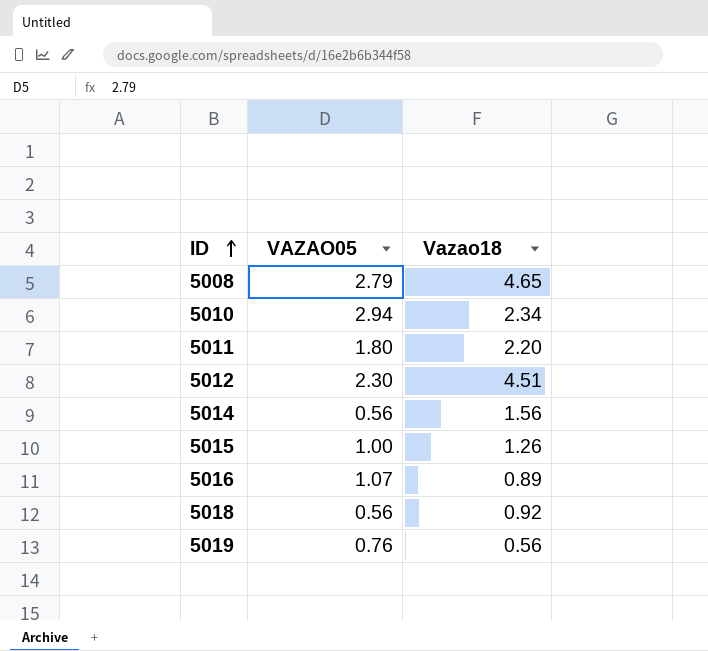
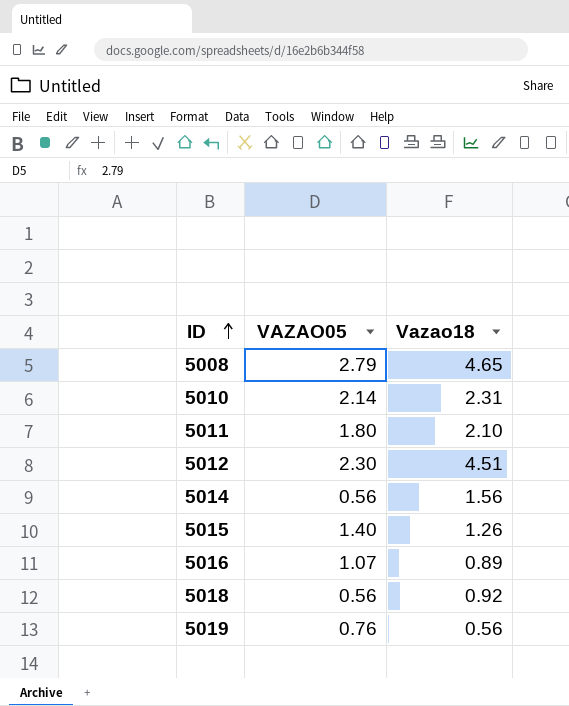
5010 | VAZAO05: 2.94 -> 2.14
5010 | Vazao18: 2.34 -> 2.31
5011 | Vazao18: 2.20 -> 2.10
5015 | VAZAO05: 1.00 -> 1.40

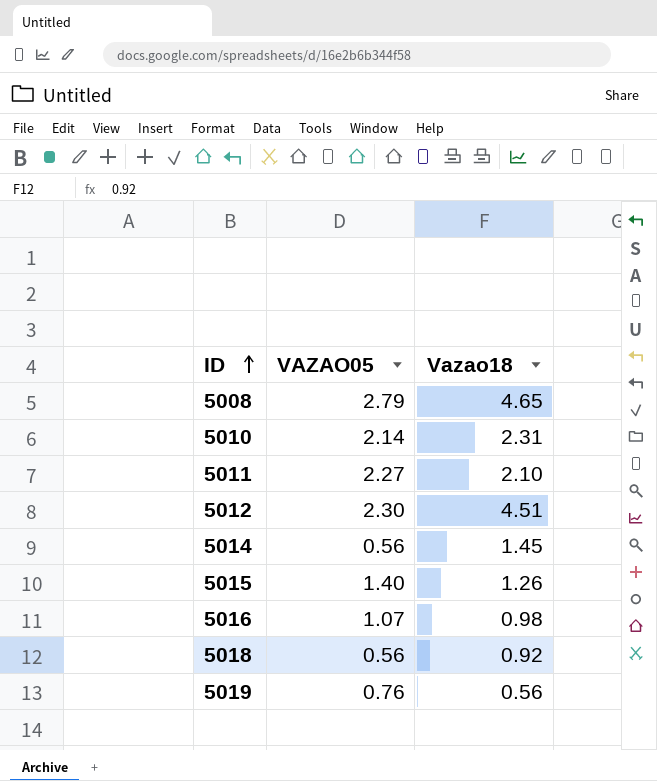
5011 | VAZAO05: 1.80 -> 2.27
5014 | Vazao18: 1.56 -> 1.45
5016 | Vazao18: 0.89 -> 0.98

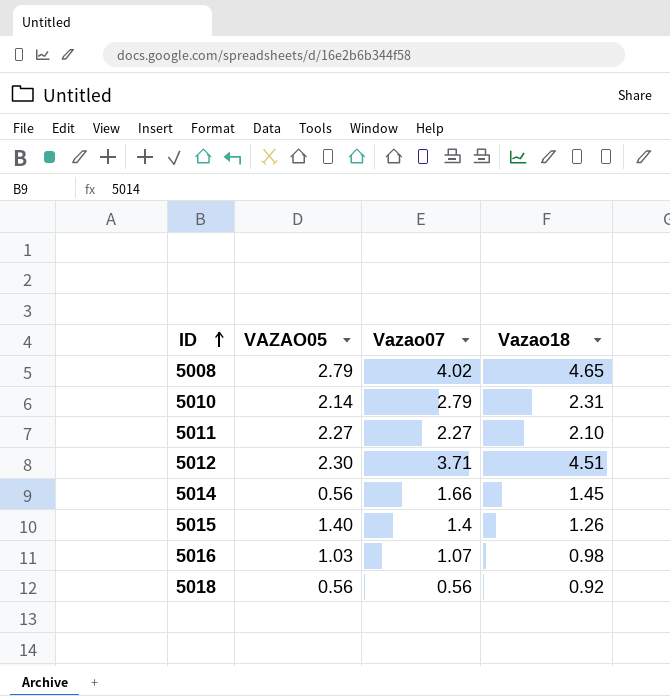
column Vazao07 | position: none -> 3
row 5019: 0.76 | 0.56 -> none
5016 | VAZAO05: 1.07 -> 1.03

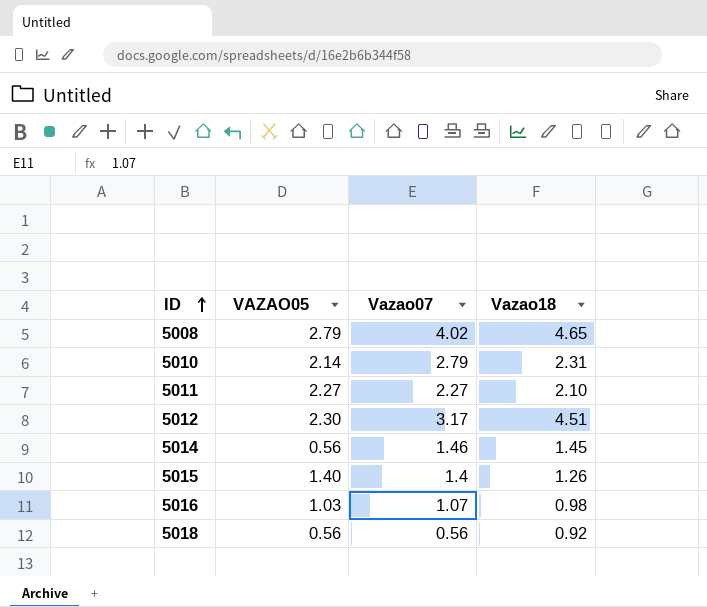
5012 | Vazao07: 3.71 -> 3.17
5014 | Vazao07: 1.66 -> 1.46

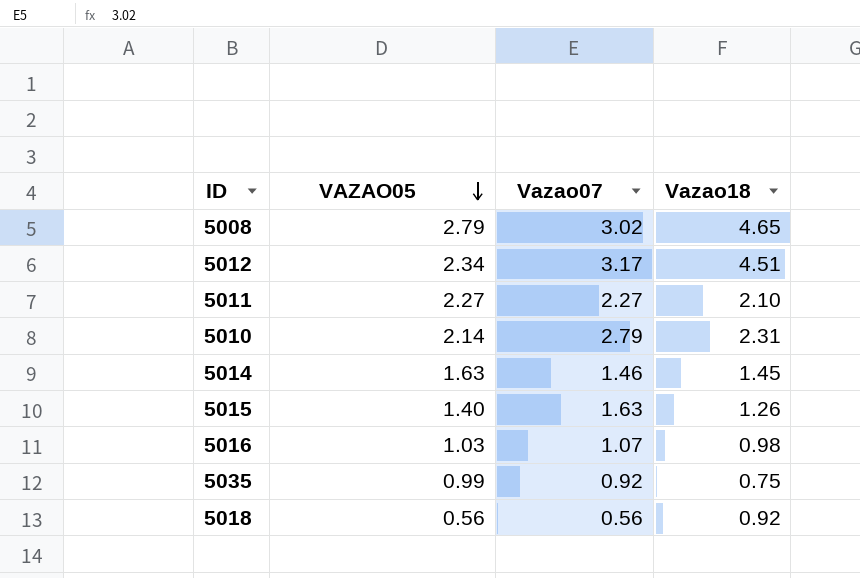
row order: ID ascending -> VAZAO05 descending
5008 | Vazao07: 4.02 -> 3.02
5012 | VAZAO05: 2.30 -> 2.34
5014 | VAZAO05: 0.56 -> 1.63
5015 | Vazao07: 1.4 -> 1.63
row 5035: none -> 0.99 | 0.92 | 0.75

